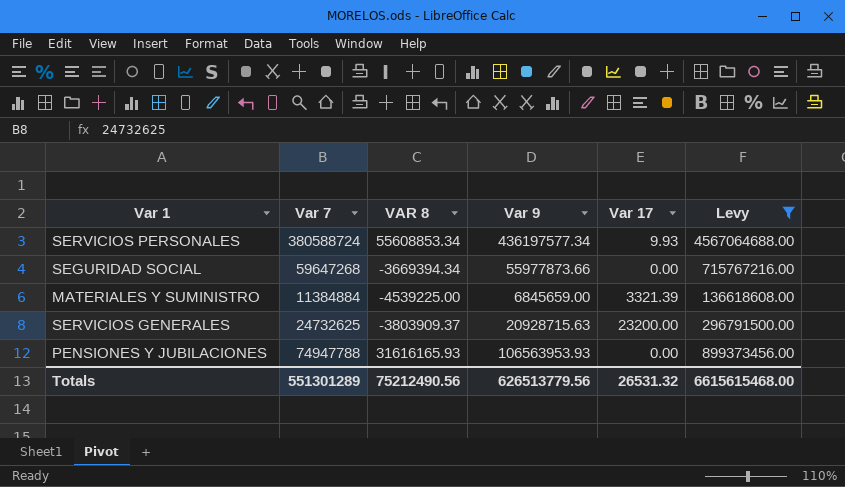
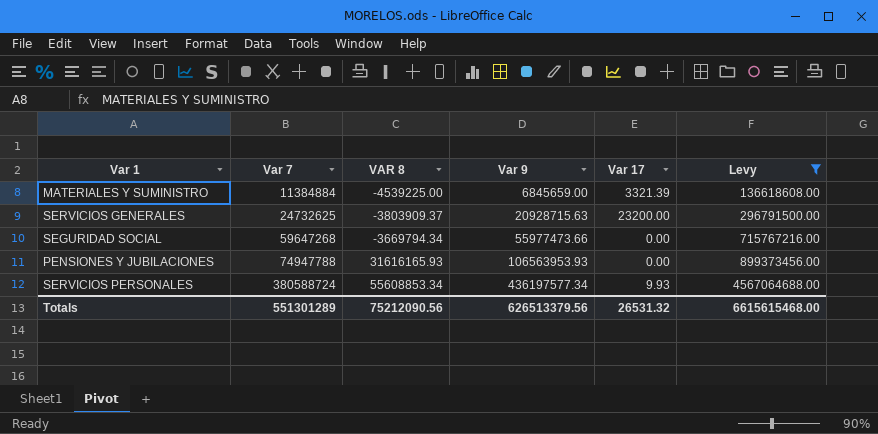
row order: none -> Var 7 ascending
SEGURIDAD SOCIAL | VAR 8: -3669394.34 -> -3669794.34
SEGURIDAD SOCIAL | Var 9: 55977873.66 -> 55977473.66
Totals | VAR 8: 75212490.56 -> 75212090.56
Totals | Var 9: 626513779.56 -> 626513379.56

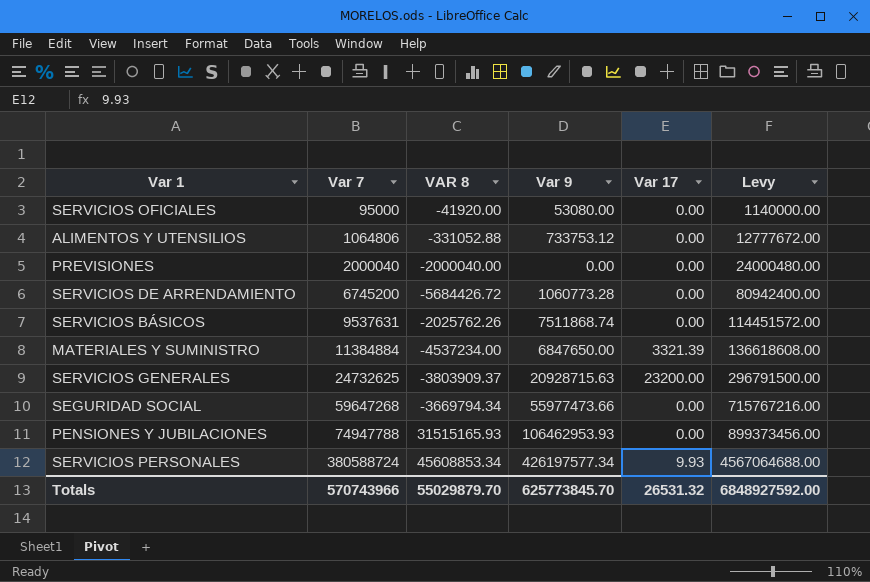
filter: Levy >= 136618608.00 -> none
MATERIALES Y SUMINISTRO | VAR 8: -4539225.00 -> -4537234.00
MATERIALES Y SUMINISTRO | Var 9: 6845659.00 -> 6847650.00
PENSIONES Y JUBILACIONES | VAR 8: 31616165.93 -> 31515165.93
PENSIONES Y JUBILACIONES | Var 9: 106563953.93 -> 106462953.93
SERVICIOS PERSONALES | VAR 8: 55608853.34 -> 45608853.34
SERVICIOS PERSONALES | Var 9: 436197577.34 -> 426197577.34
Totals | Var 7: 551301289 -> 570743966
Totals | VAR 8: 75212090.56 -> 55029879.70
Totals | Var 9: 626513379.56 -> 625773845.70
Totals | Levy: 6615615468.00 -> 6848927592.00

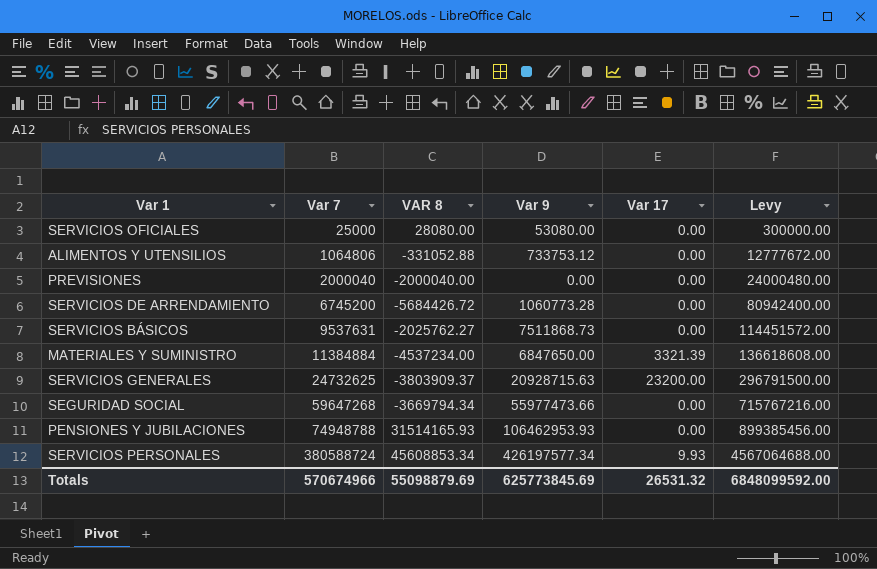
SERVICIOS OFICIALES | Var 7: 95000 -> 25000
SERVICIOS OFICIALES | VAR 8: -41920.00 -> 28080.00
SERVICIOS OFICIALES | Levy: 1140000.00 -> 300000.00
SERVICIOS BÁSICOS | VAR 8: -2025762.26 -> -2025762.27
SERVICIOS BÁSICOS | Var 9: 7511868.74 -> 7511868.73
PENSIONES Y JUBILACIONES | Var 7: 74947788 -> 74948788
PENSIONES Y JUBILACIONES | VAR 8: 31515165.93 -> 31514165.93
PENSIONES Y JUBILACIONES | Levy: 899373456.00 -> 899385456.00
Totals | Var 7: 570743966 -> 570674966
Totals | VAR 8: 55029879.70 -> 55098879.69
Totals | Var 9: 625773845.70 -> 625773845.69
Totals | Levy: 6848927592.00 -> 6848099592.00

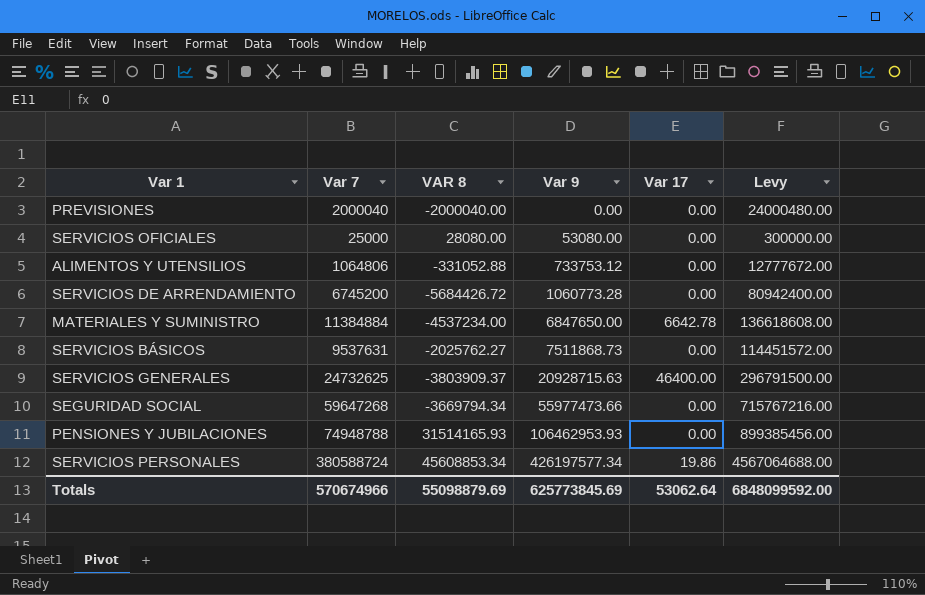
row order: Var 7 ascending -> Var 9 ascending
MATERIALES Y SUMINISTRO | Var 17: 3321.39 -> 6642.78
SERVICIOS GENERALES | Var 17: 23200.00 -> 46400.00
SERVICIOS PERSONALES | Var 17: 9.93 -> 19.86
Totals | Var 17: 26531.32 -> 53062.64

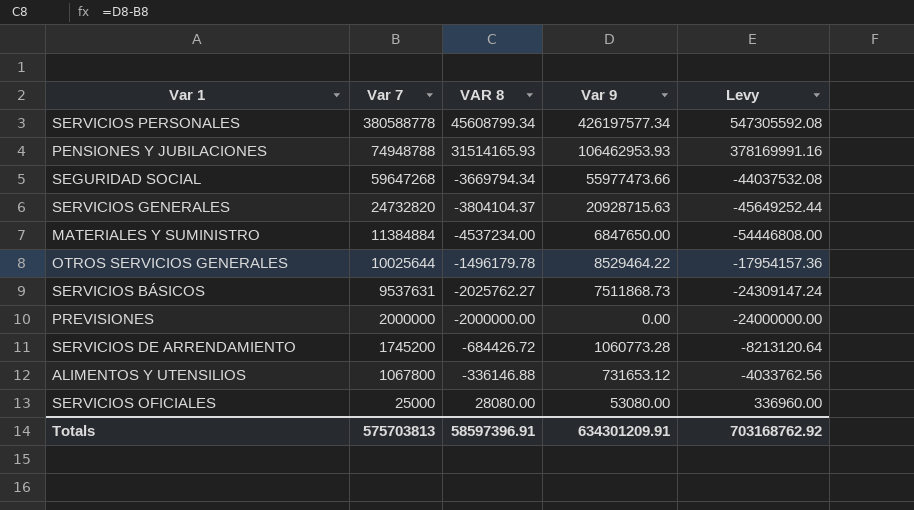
row order: Var 9 ascending -> Var 7 descending
column Var 17 | position: 5 -> none
column Levy | formula: [Var 7] * 12 -> [VAR 8] * 12
SERVICIOS PERSONALES | Var 7: 380588724 -> 380588778
SERVICIOS PERSONALES | VAR 8: 45608853.34 -> 45608799.34
SERVICIOS GENERALES | Var 7: 24732625 -> 24732820
SERVICIOS GENERALES | VAR 8: -3803909.37 -> -3804104.37
row OTROS SERVICIOS GENERALES: none -> 10025644 | -1496179.78 | 8529464.22 | -17954157.36
PREVISIONES | Var 7: 2000040 -> 2000000
PREVISIONES | VAR 8: -2000040.00 -> -2000000.00
SERVICIOS DE ARRENDAMIENTO | Var 7: 6745200 -> 1745200
SERVICIOS DE ARRENDAMIENTO | VAR 8: -5684426.72 -> -684426.72
ALIMENTOS Y UTENSILIOS | Var 7: 1064806 -> 1067800
ALIMENTOS Y UTENSILIOS | VAR 8: -331052.88 -> -336146.88
ALIMENTOS Y UTENSILIOS | Var 9: 733753.12 -> 731653.12
Totals | Var 7: 570674966 -> 575703813
Totals | VAR 8: 55098879.69 -> 58597396.91
Totals | Var 9: 625773845.69 -> 634301209.91
Totals | Levy: 6848099592.00 -> 703168762.92

